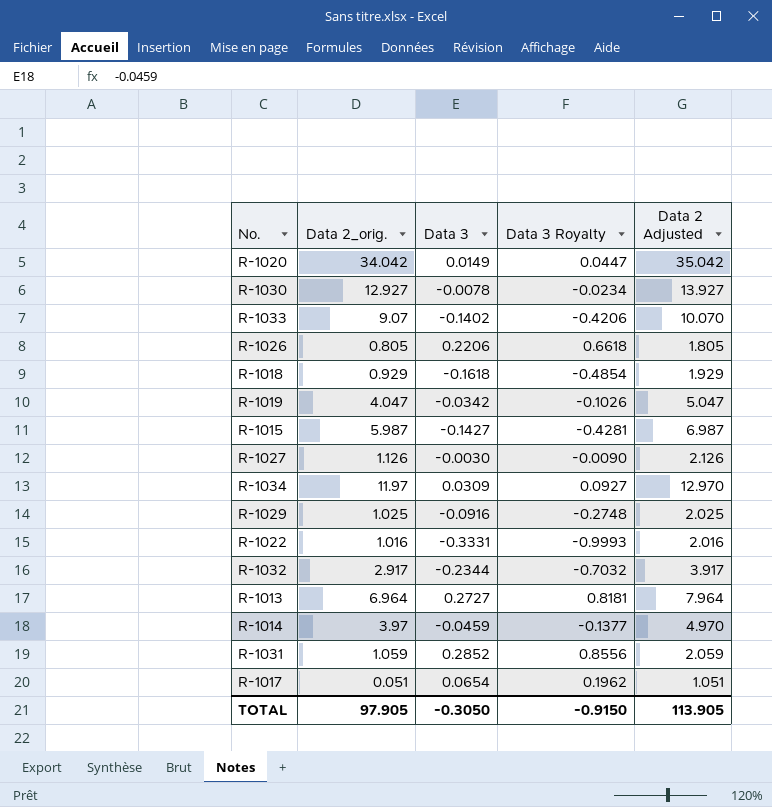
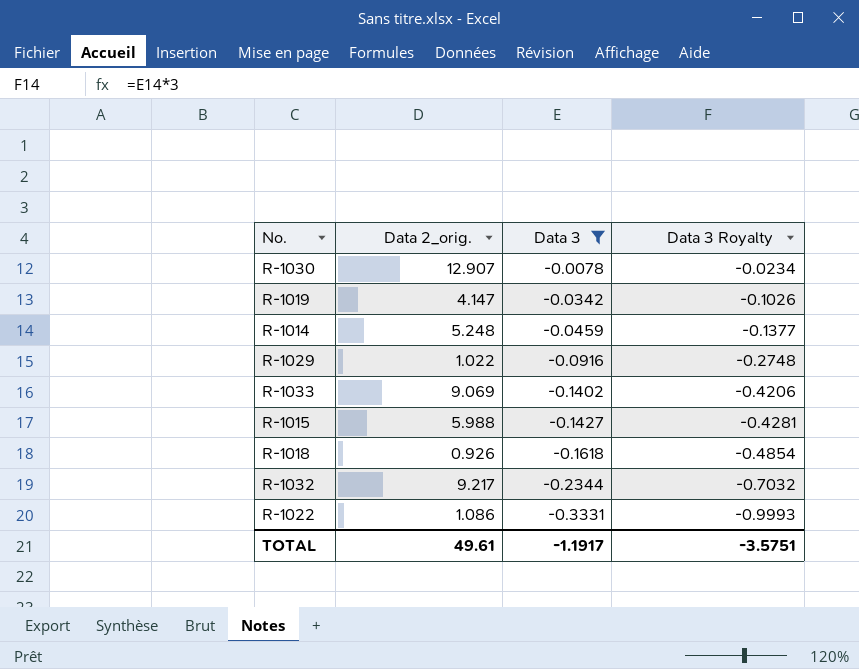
filter: none -> Data 3 <= -0.0078
row order: none -> Data 3 descending
column Data 2 Adjusted | formula: [Data 2_orig.] + 1 -> none
R-1030 | Data 2_orig.: 12.927 -> 12.907
R-1019 | Data 2_orig.: 4.047 -> 4.147
R-1014 | Data 2_orig.: 3.97 -> 5.248
R-1029 | Data 2_orig.: 1.025 -> 1.022
R-1033 | Data 2_orig.: 9.07 -> 9.069
R-1015 | Data 2_orig.: 5.987 -> 5.988
R-1018 | Data 2_orig.: 0.929 -> 0.926
R-1032 | Data 2_orig.: 2.917 -> 9.217
R-1022 | Data 2_orig.: 1.016 -> 1.086
TOTAL | Data 2_orig.: 97.905 -> 49.61
TOTAL | Data 3: -0.3050 -> -1.1917
TOTAL | Data 3 Royalty: -0.9150 -> -3.5751

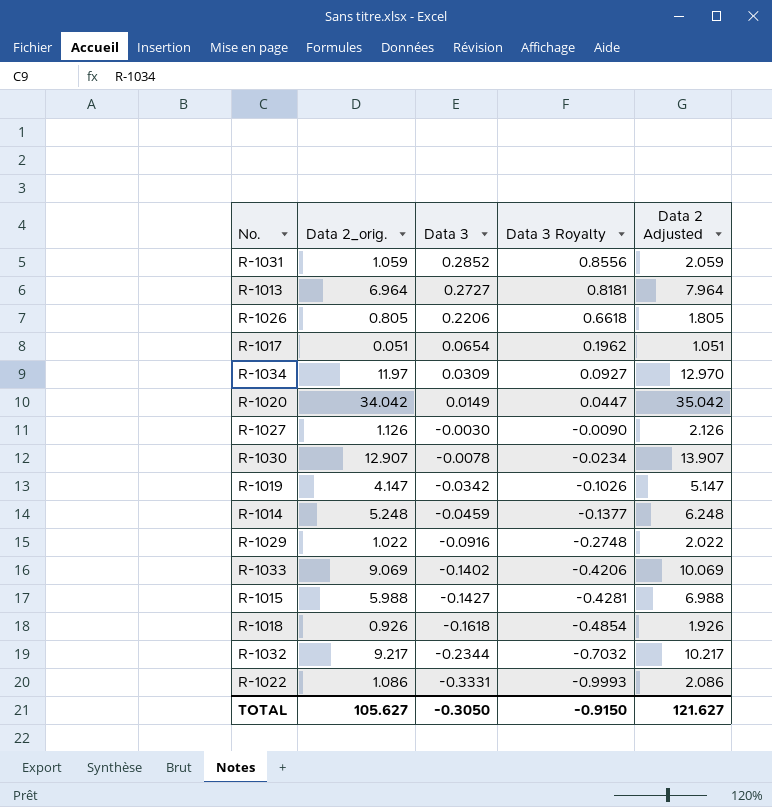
filter: Data 3 <= -0.0078 -> none
column Data 2 Adjusted | formula: none -> [Data 2_orig.] + 1
TOTAL | Data 2_orig.: 49.61 -> 105.627
TOTAL | Data 3: -1.1917 -> -0.3050
TOTAL | Data 3 Royalty: -3.5751 -> -0.9150

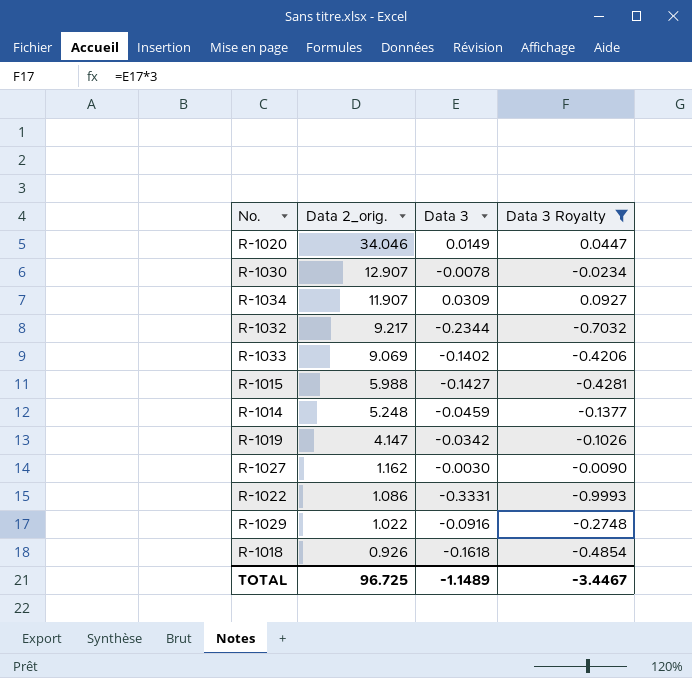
filter: none -> Data 3 Royalty <= 0.0927
row order: Data 3 descending -> Data 2_orig. descending
column Data 2 Adjusted | formula: [Data 2_orig.] + 1 -> none
R-1020 | Data 2_orig.: 34.042 -> 34.046
R-1034 | Data 2_orig.: 11.97 -> 11.907
R-1027 | Data 2_orig.: 1.126 -> 1.162
TOTAL | Data 2_orig.: 105.627 -> 96.725
TOTAL | Data 3: -0.3050 -> -1.1489
TOTAL | Data 3 Royalty: -0.9150 -> -3.4467

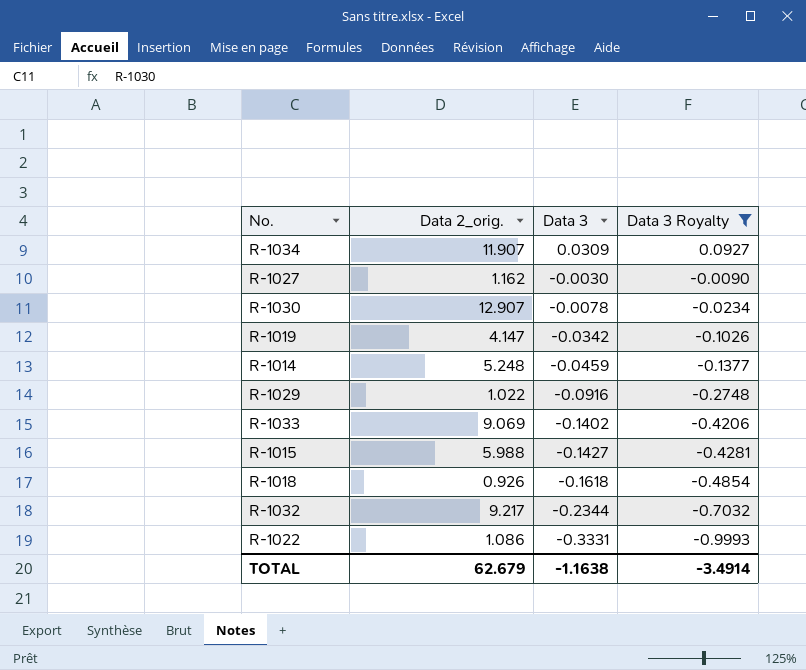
row order: Data 2_orig. descending -> Data 3 descending
row R-1020: 34.046 | 0.0149 | 0.0447 -> none
TOTAL | Data 2_orig.: 96.725 -> 62.679
TOTAL | Data 3: -1.1489 -> -1.1638
TOTAL | Data 3 Royalty: -3.4467 -> -3.4914

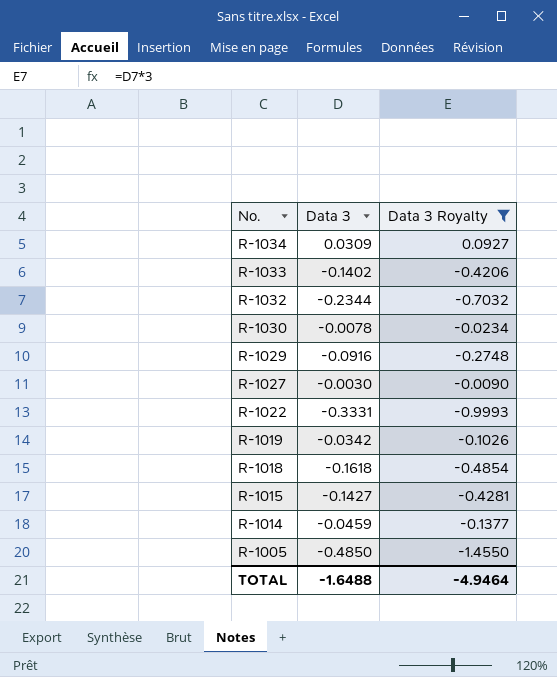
row order: Data 3 descending -> No. descending
column Data 2_orig. | position: 2 -> none
row R-1005: none -> -0.4850 | -1.4550
TOTAL | Data 3: -1.1638 -> -1.6488
TOTAL | Data 3 Royalty: -3.4914 -> -4.9464

